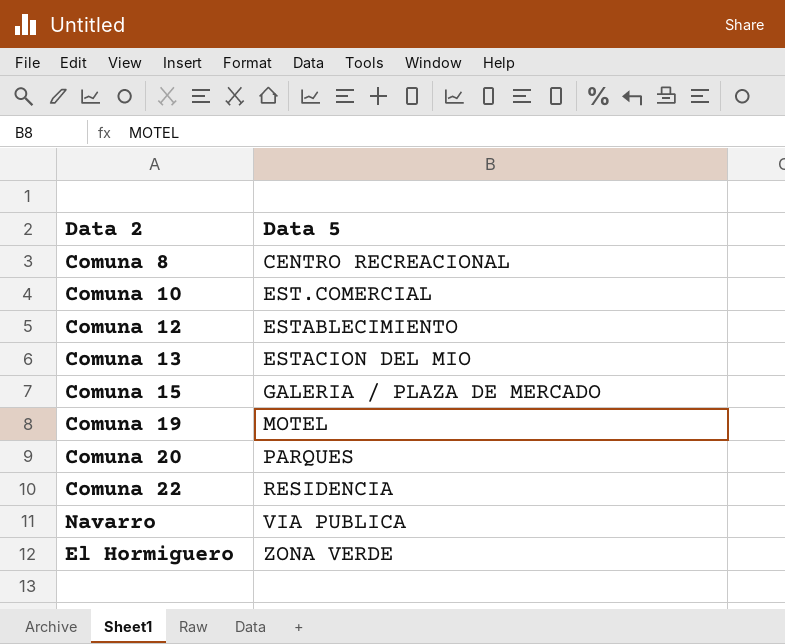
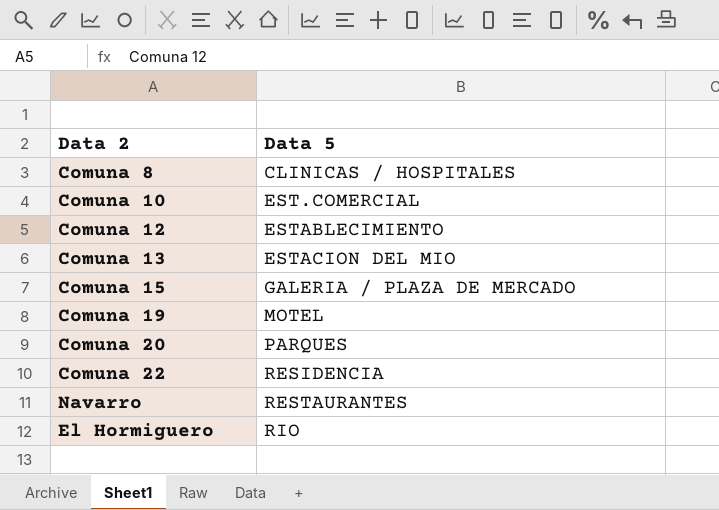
Comuna 8 | Data 5: CENTRO RECREACIONAL -> CLINICAS / HOSPITALES
Navarro | Data 5: VIA PUBLICA -> RESTAURANTES
El Hormiguero | Data 5: ZONA VERDE -> RIO

